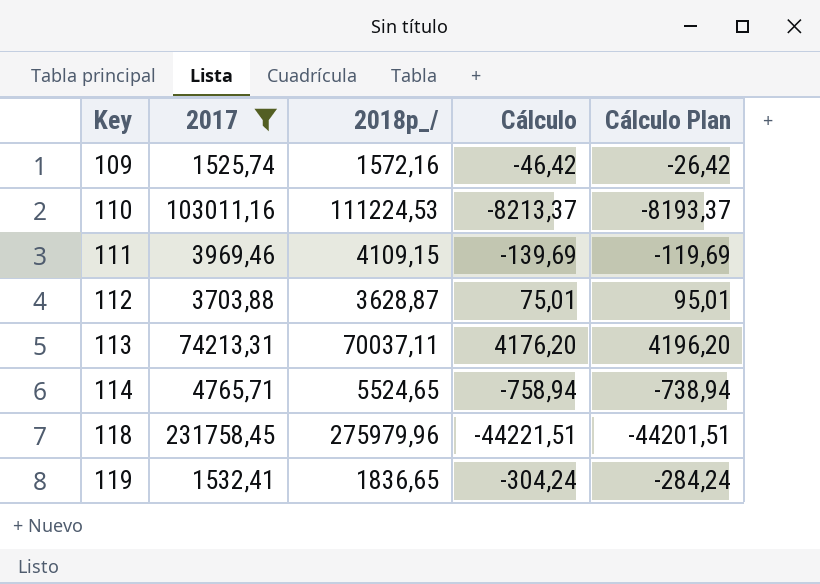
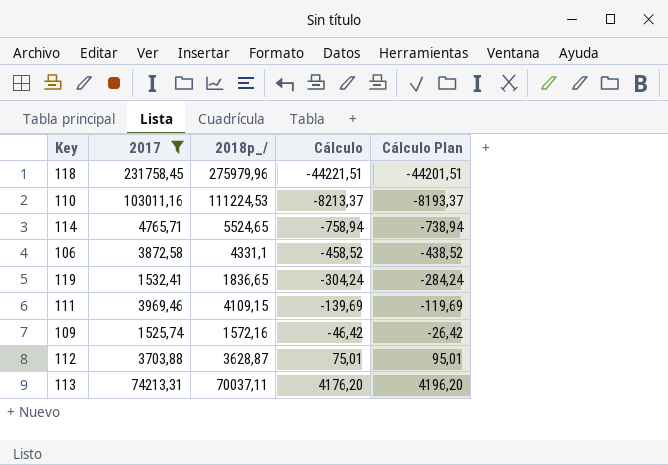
row order: Key ascending -> Cálculo ascending
row 106: none -> 3872,58 | 4331,1 | -458,52 | -438,52

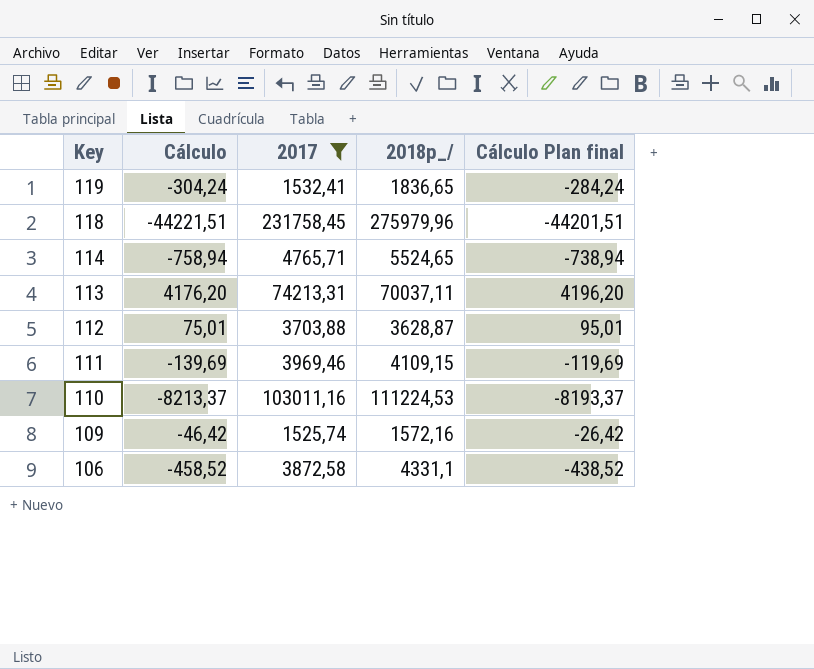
row order: Cálculo ascending -> Key descending
column Cálculo | position: 4 -> 2
column name: Cálculo Plan -> Cálculo Plan final

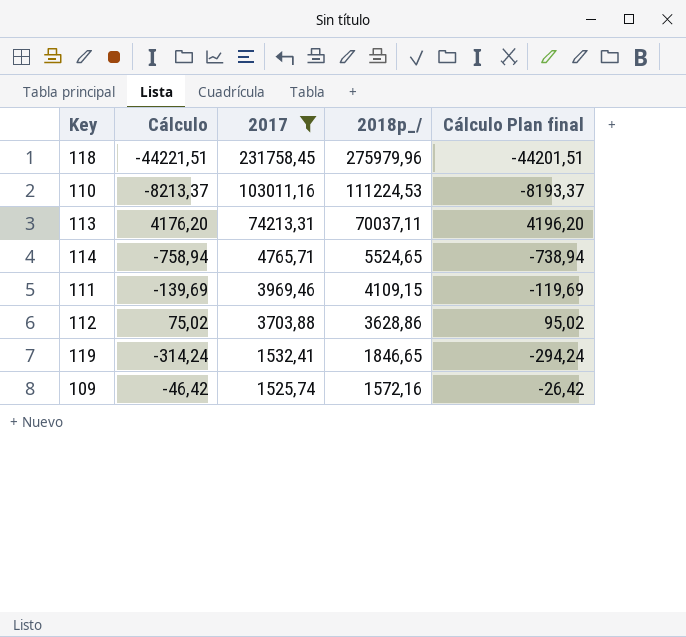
row order: Key descending -> 2017 descending
row 106: -458,52 | 3872,58 | 4331,1 | -438,52 -> none
112 | Cálculo: 75,01 -> 75,02
112 | 2018p_/: 3628,87 -> 3628,86
112 | Cálculo Plan final: 95,01 -> 95,02
119 | Cálculo: -304,24 -> -314,24
119 | 2018p_/: 1836,65 -> 1846,65
119 | Cálculo Plan final: -284,24 -> -294,24

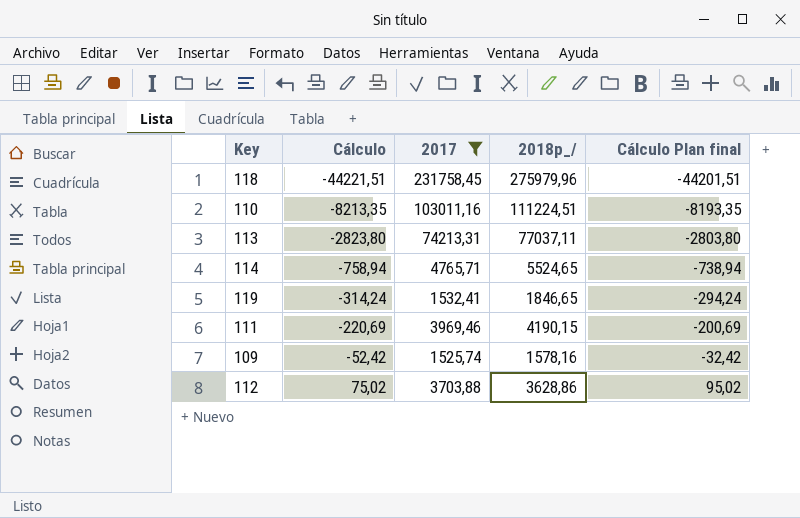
row order: 2017 descending -> Cálculo ascending
110 | Cálculo: -8213,37 -> -8213,35
110 | 2018p_/: 111224,53 -> 111224,51
110 | Cálculo Plan final: -8193,37 -> -8193,35
113 | Cálculo: 4176,20 -> -2823,80
113 | 2018p_/: 70037,11 -> 77037,11
113 | Cálculo Plan final: 4196,20 -> -2803,80
111 | Cálculo: -139,69 -> -220,69
111 | 2018p_/: 4109,15 -> 4190,15
111 | Cálculo Plan final: -119,69 -> -200,69
109 | Cálculo: -46,42 -> -52,42
109 | 2018p_/: 1572,16 -> 1578,16
109 | Cálculo Plan final: -26,42 -> -32,42

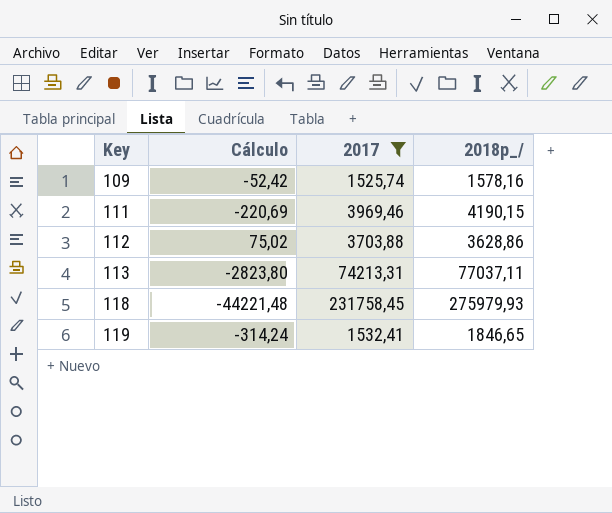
row order: Cálculo ascending -> Key ascending
column Cálculo Plan final | formula: [Cálculo] + 20 -> none
row 110: -8213,35 | 103011,16 | 111224,51 | -8193,35 -> none
row 114: -758,94 | 4765,71 | 5524,65 | -738,94 -> none
118 | Cálculo: -44221,51 -> -44221,48
118 | 2018p_/: 275979,96 -> 275979,93

